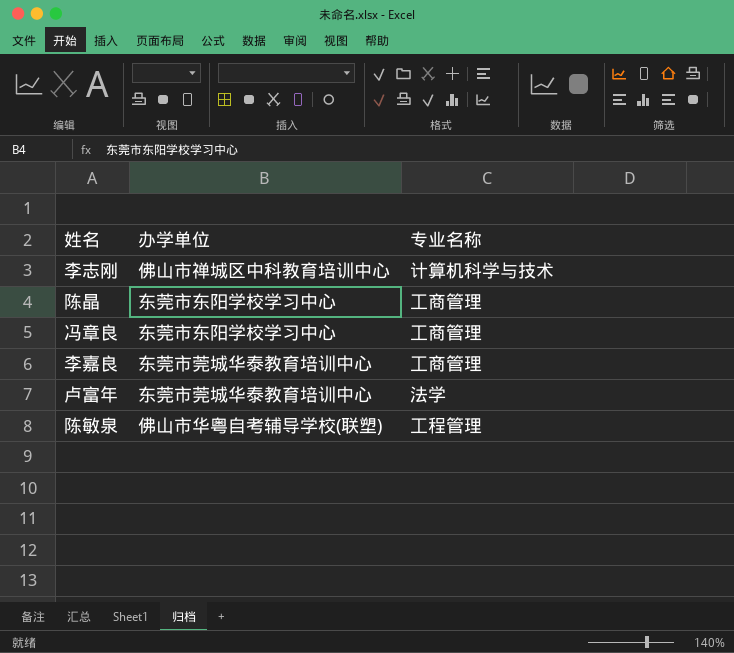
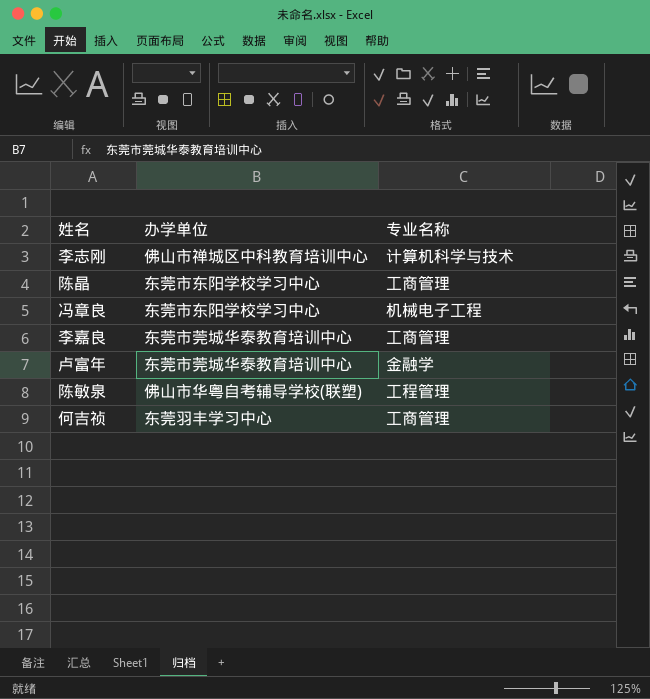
冯章良 | 专业名称: 工商管理 -> 机械电子工程
卢富年 | 专业名称: 法学 -> 金融学
row 何吉祯: none -> 东莞羽丰学习中心 | 工商管理

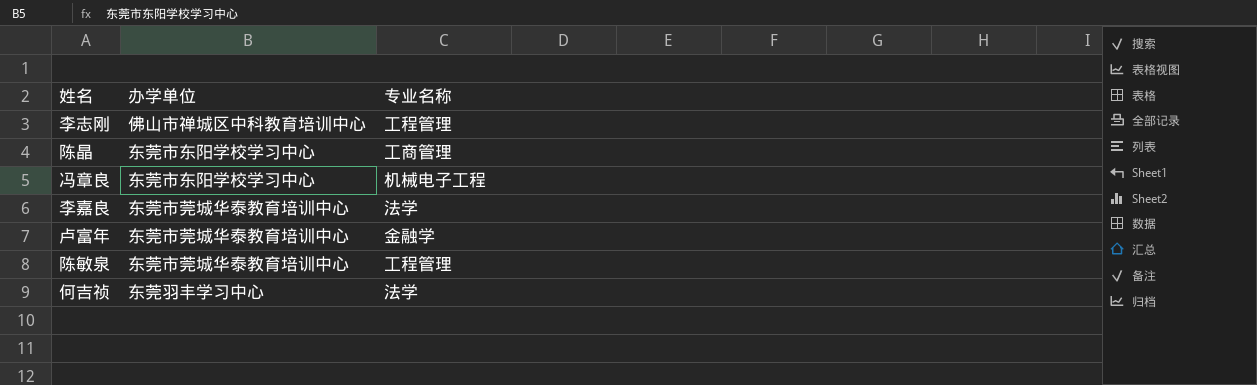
李志刚 | 专业名称: 计算机科学与技术 -> 工程管理
李嘉良 | 专业名称: 工商管理 -> 法学
陈敏泉 | 办学单位: 佛山市华粤自考辅导学校(联塑) -> 东莞市莞城华泰教育培训中心
何吉祯 | 专业名称: 工商管理 -> 法学

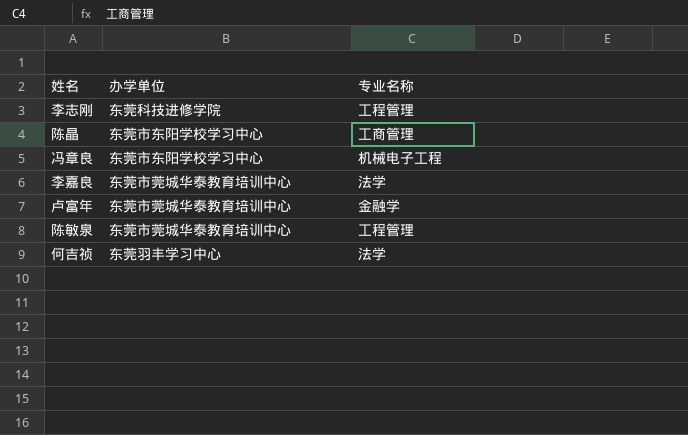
李志刚 | 办学单位: 佛山市禅城区中科教育培训中心 -> 东莞科技进修学院

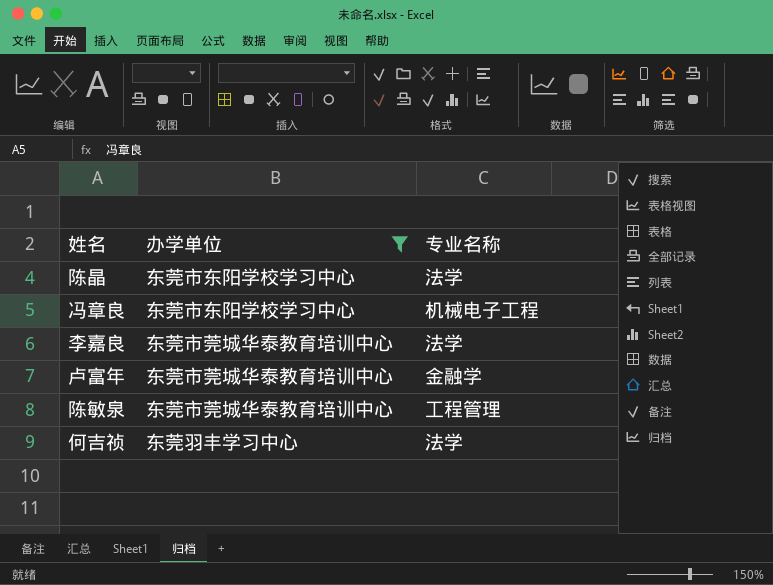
filter: none -> 办学单位 != 东莞科技进修学院
陈晶 | 专业名称: 工商管理 -> 法学

